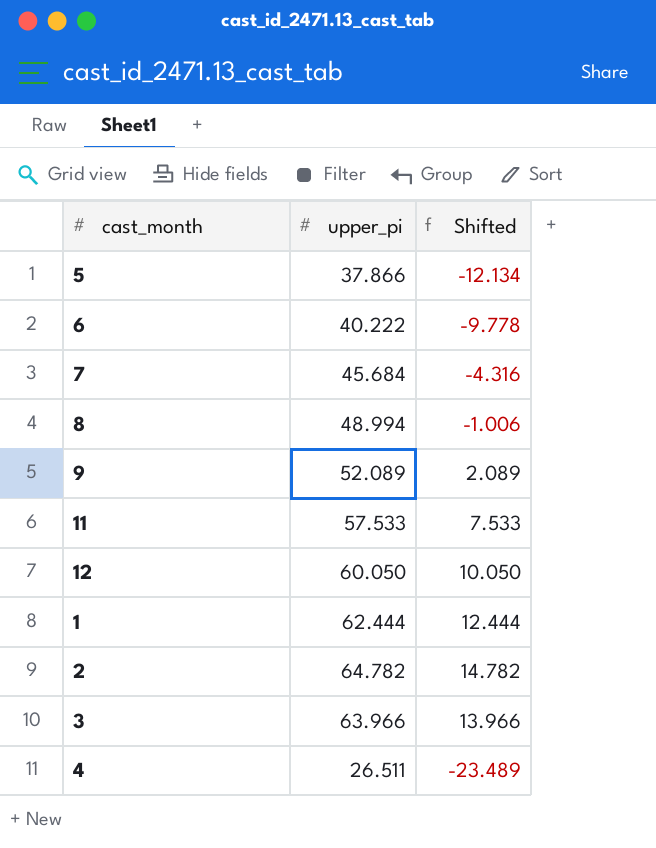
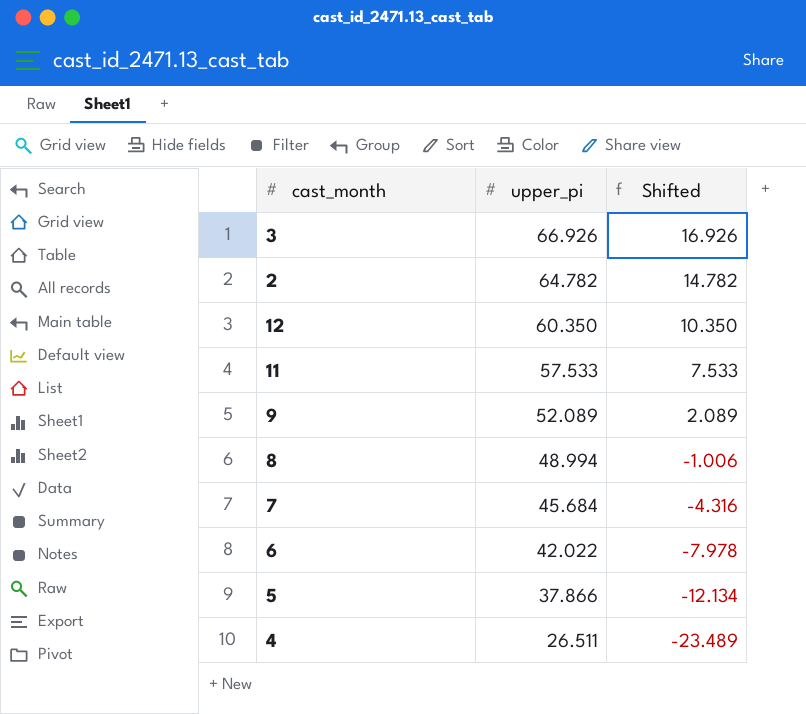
row order: none -> upper_pi descending
row 1: 62.444 | 12.444 -> none
3 | upper_pi: 63.966 -> 66.926
3 | Shifted: 13.966 -> 16.926
12 | upper_pi: 60.050 -> 60.350
12 | Shifted: 10.050 -> 10.350
6 | upper_pi: 40.222 -> 42.022
6 | Shifted: -9.778 -> -7.978

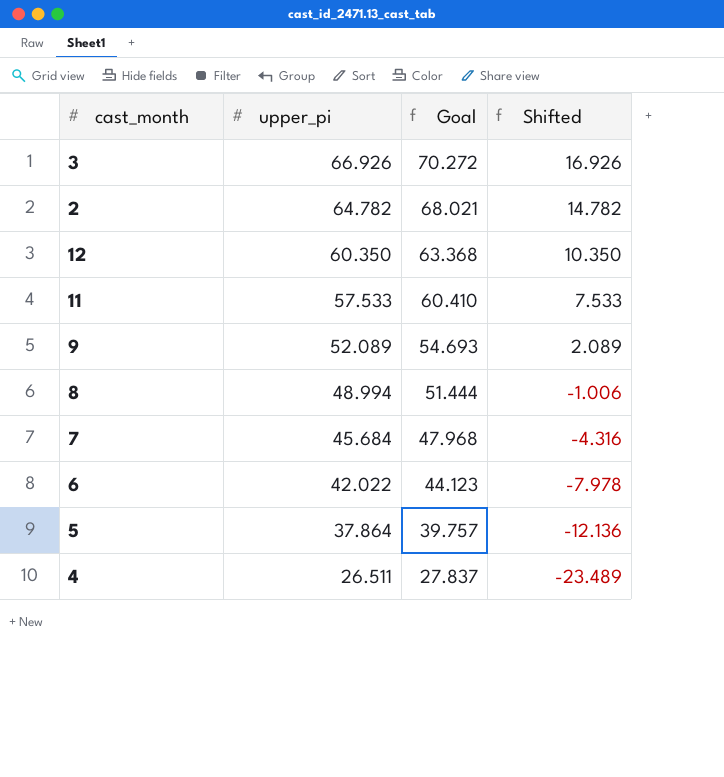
column Goal | formula: none -> [upper_pi] * 1.05
5 | upper_pi: 37.866 -> 37.864
5 | Shifted: -12.134 -> -12.136

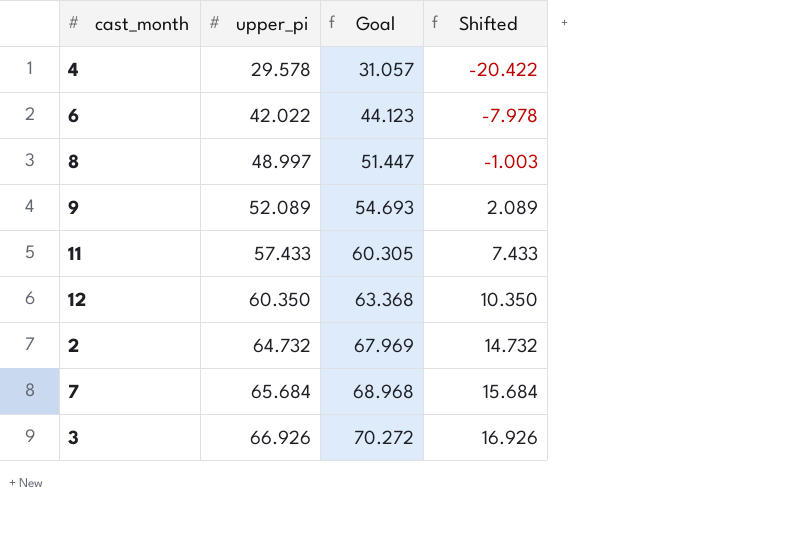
row order: upper_pi descending -> upper_pi ascending
row 5: 37.864 | 39.757 | -12.136 -> none
4 | upper_pi: 26.511 -> 29.578
4 | Goal: 27.837 -> 31.057
4 | Shifted: -23.489 -> -20.422
8 | upper_pi: 48.994 -> 48.997
8 | Goal: 51.444 -> 51.447
8 | Shifted: -1.006 -> -1.003
11 | upper_pi: 57.533 -> 57.433
11 | Goal: 60.410 -> 60.305
11 | Shifted: 7.533 -> 7.433
2 | upper_pi: 64.782 -> 64.732
2 | Goal: 68.021 -> 67.969
2 | Shifted: 14.782 -> 14.732
7 | upper_pi: 45.684 -> 65.684
7 | Goal: 47.968 -> 68.968
7 | Shifted: -4.316 -> 15.684

